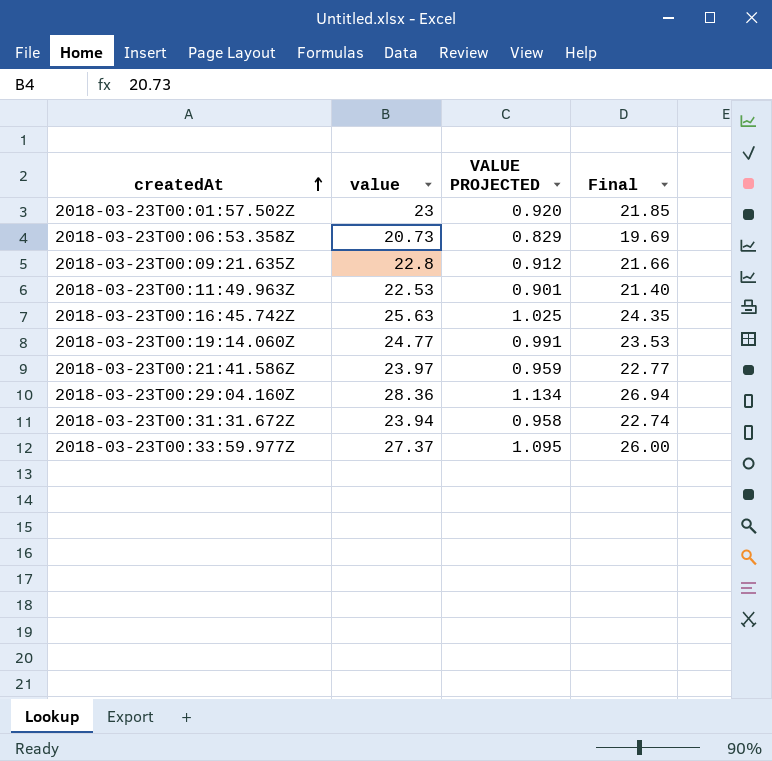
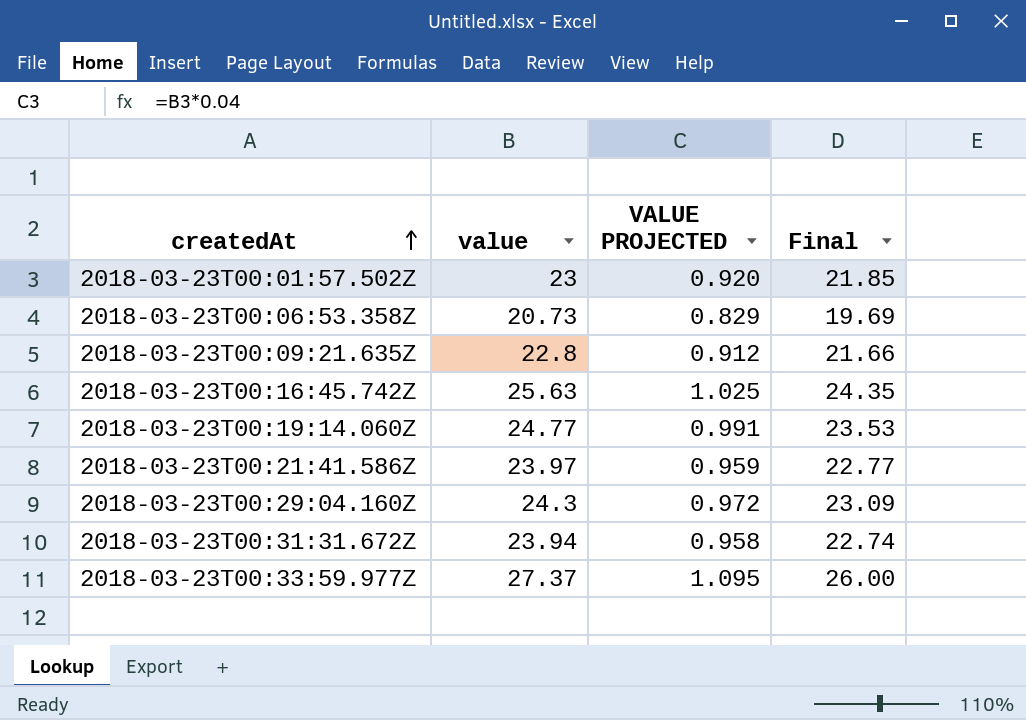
row 2018-03-23T00:11:49.963Z: 22.53 | 0.901 | 21.40 -> none
2018-03-23T00:29:04.160Z | value: 28.36 -> 24.3
2018-03-23T00:29:04.160Z | VALUE PROJECTED: 1.134 -> 0.972
2018-03-23T00:29:04.160Z | Final: 26.94 -> 23.09

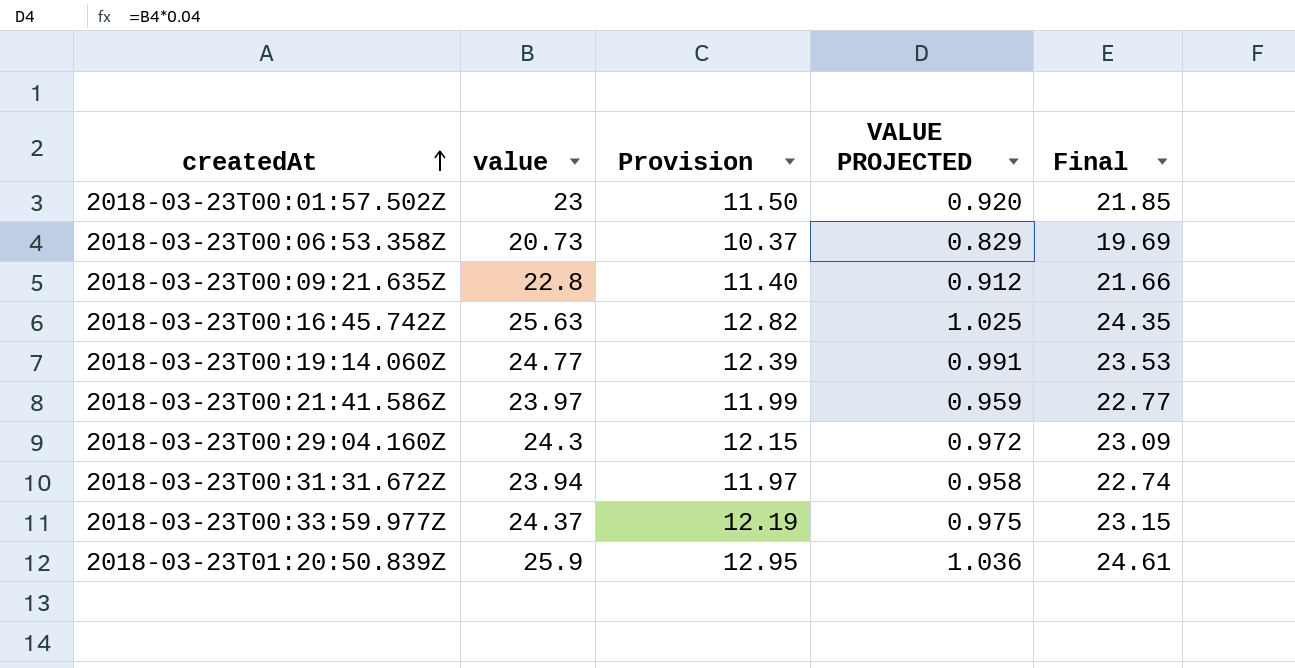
column Provision | formula: none -> [value] * 0.5
2018-03-23T00:33:59.977Z | value: 27.37 -> 24.37
2018-03-23T00:33:59.977Z | VALUE PROJECTED: 1.095 -> 0.975
2018-03-23T00:33:59.977Z | Final: 26.00 -> 23.15
row 2018-03-23T01:20:50.839Z: none -> 25.9 | 12.95 | 1.036 | 24.61

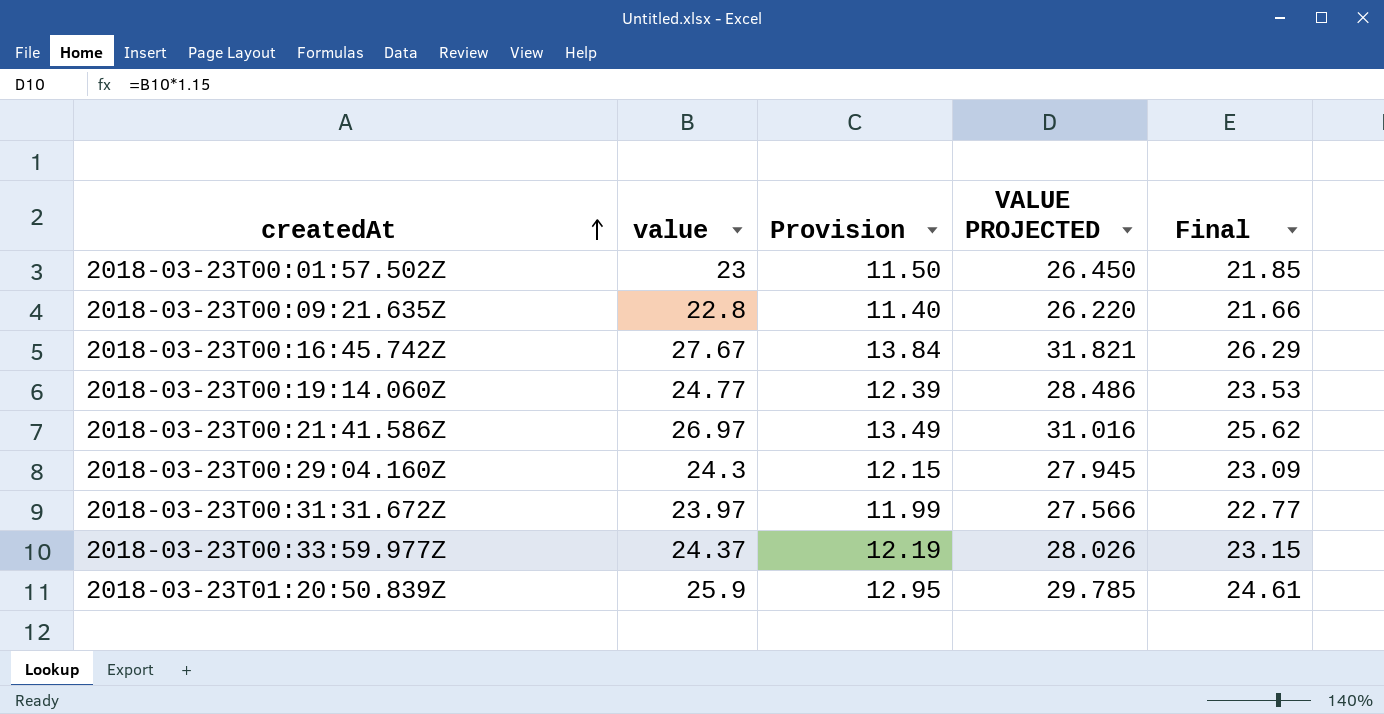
column VALUE PROJECTED | formula: [value] * 0.04 -> [value] * 1.15
row 2018-03-23T00:06:53.358Z: 20.73 | 10.37 | 0.829 | 19.69 -> none
2018-03-23T00:16:45.742Z | value: 25.63 -> 27.67
2018-03-23T00:16:45.742Z | Provision: 12.82 -> 13.84
2018-03-23T00:16:45.742Z | Final: 24.35 -> 26.29
2018-03-23T00:21:41.586Z | value: 23.97 -> 26.97
2018-03-23T00:21:41.586Z | Provision: 11.99 -> 13.49
2018-03-23T00:21:41.586Z | Final: 22.77 -> 25.62
2018-03-23T00:31:31.672Z | value: 23.94 -> 23.97
2018-03-23T00:31:31.672Z | Provision: 11.97 -> 11.99
2018-03-23T00:31:31.672Z | Final: 22.74 -> 22.77

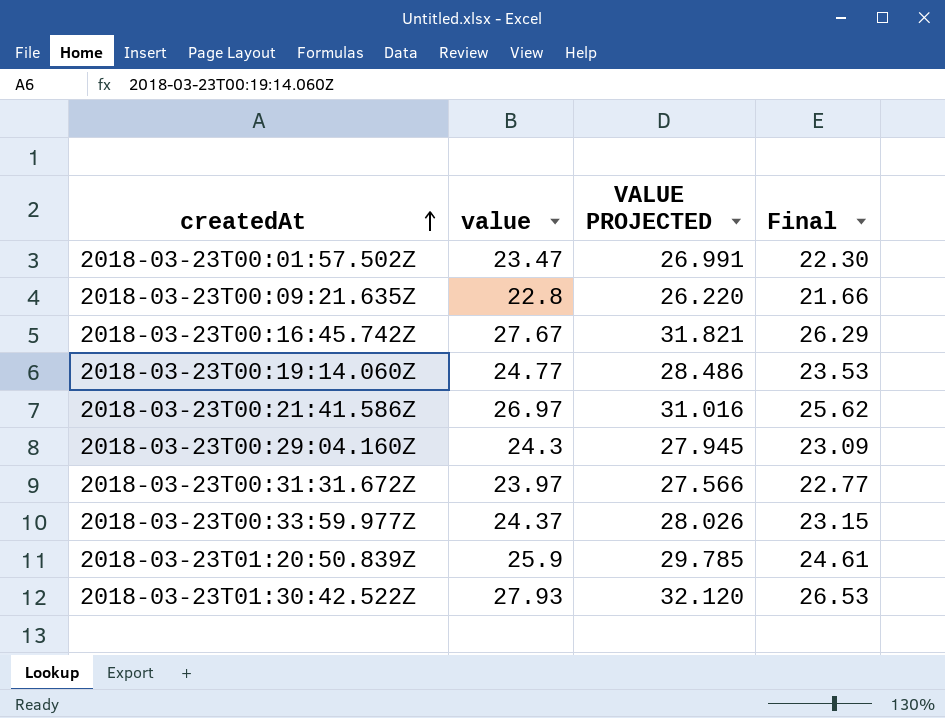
column Provision | formula: [value] * 0.5 -> none
2018-03-23T00:01:57.502Z | value: 23 -> 23.47
2018-03-23T00:01:57.502Z | VALUE PROJECTED: 26.450 -> 26.991
2018-03-23T00:01:57.502Z | Final: 21.85 -> 22.30
row 2018-03-23T01:30:42.522Z: none -> 27.93 | 32.120 | 26.53

